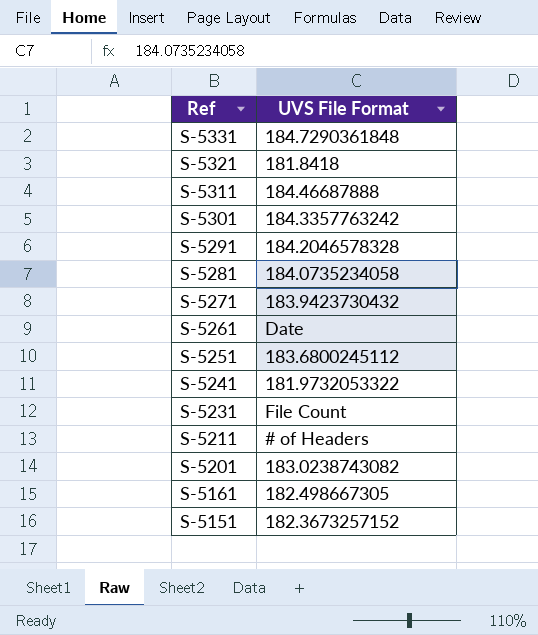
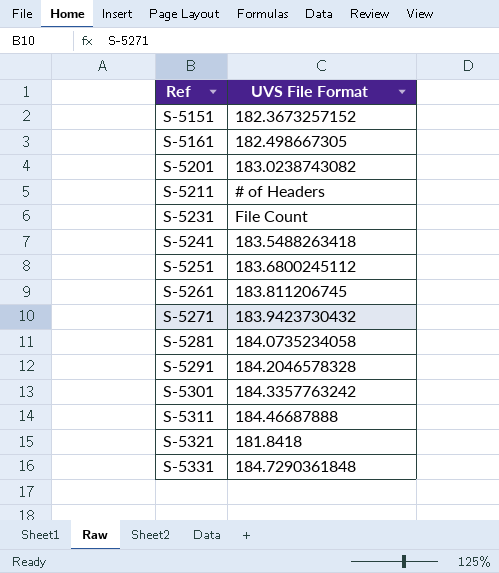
row order: Ref descending -> Ref ascending
S-5241 | UVS File Format: 181.9732053322 -> 183.5488263418
S-5261 | UVS File Format: Date -> 183.811206745

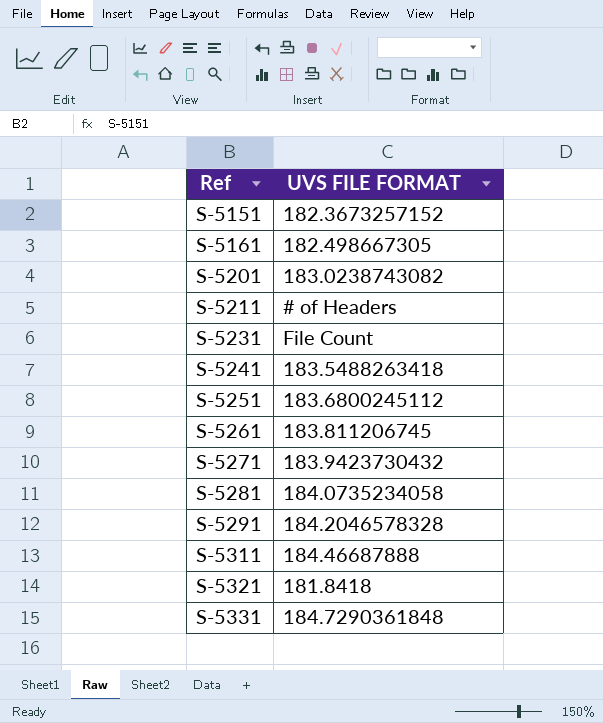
column name: UVS File Format -> UVS FILE FORMAT
row S-5301: 184.3357763242 -> none

